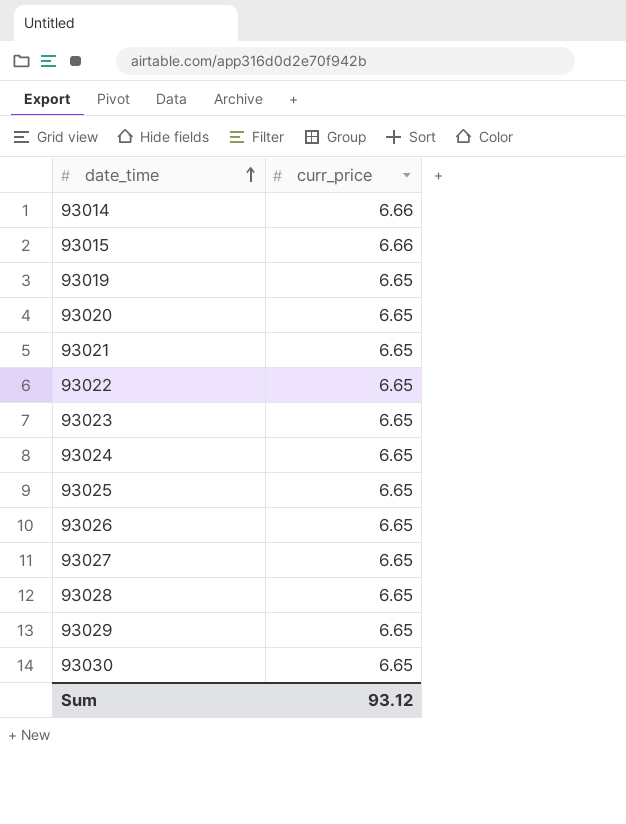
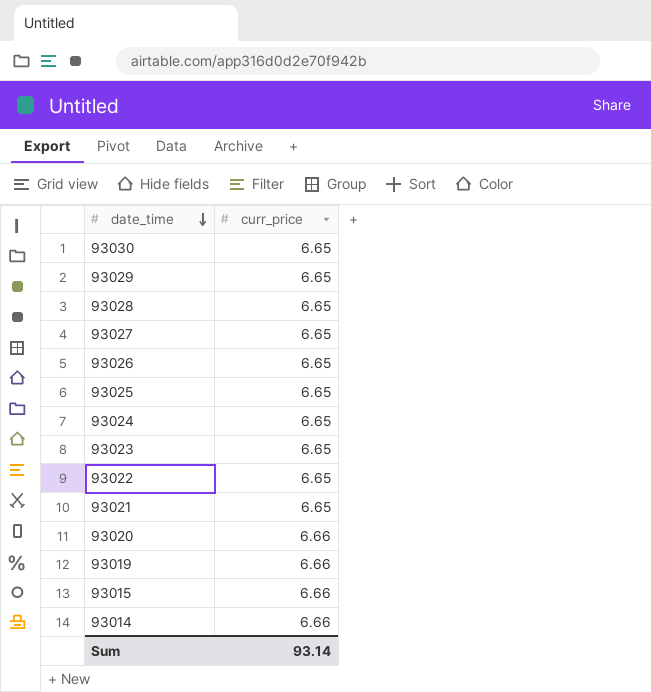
row order: date_time ascending -> date_time descending
93020 | curr_price: 6.65 -> 6.66
93019 | curr_price: 6.65 -> 6.66
Sum | curr_price: 93.12 -> 93.14

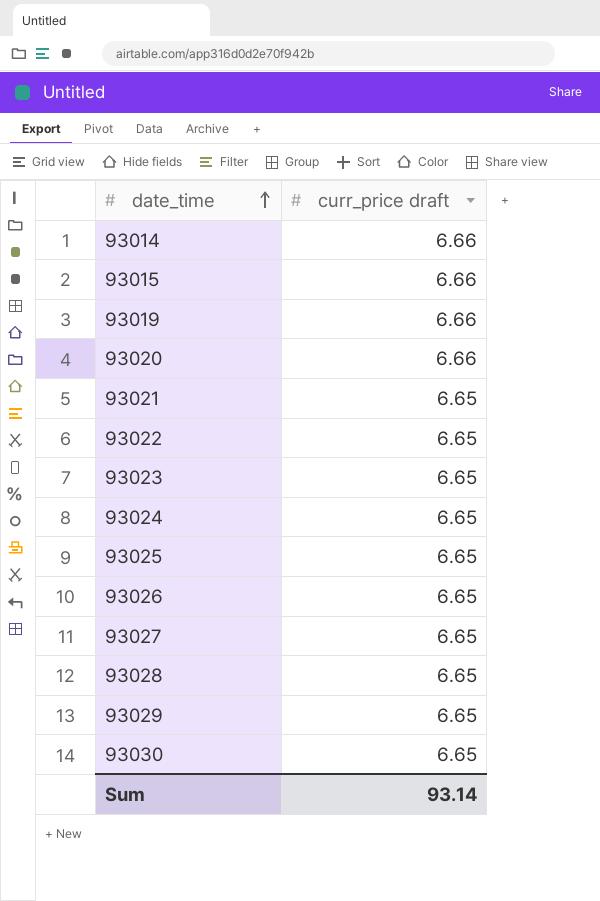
row order: date_time descending -> date_time ascending
column name: curr_price -> curr_price draft

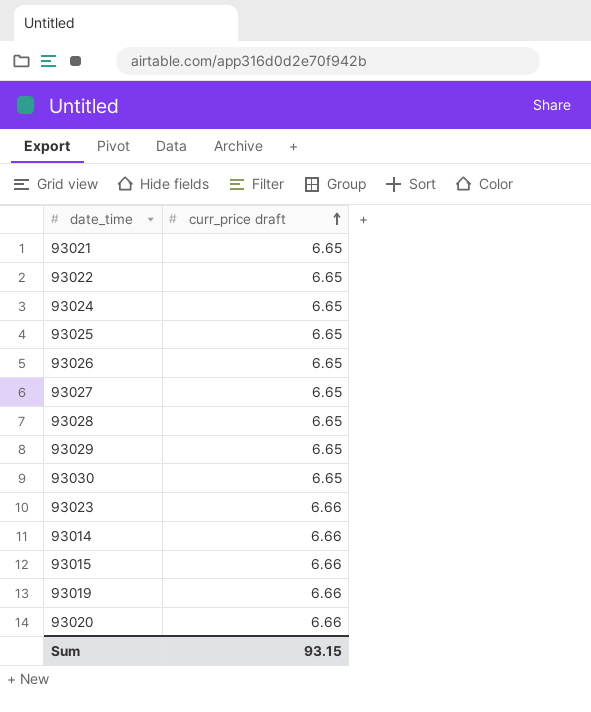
row order: date_time ascending -> curr_price draft ascending
93023 | curr_price draft: 6.65 -> 6.66
Sum | curr_price draft: 93.14 -> 93.15

